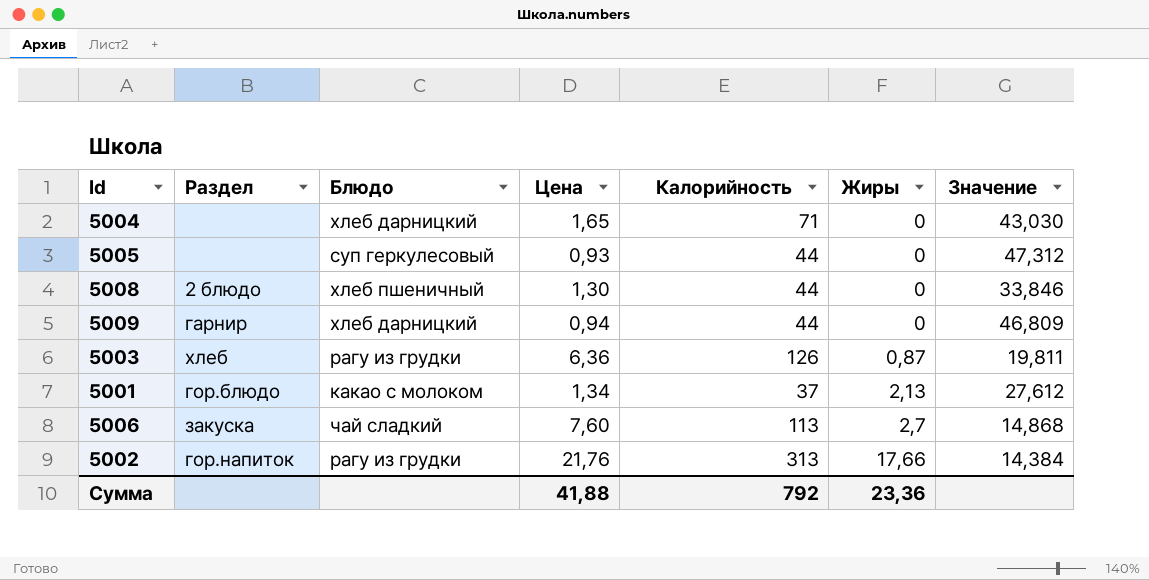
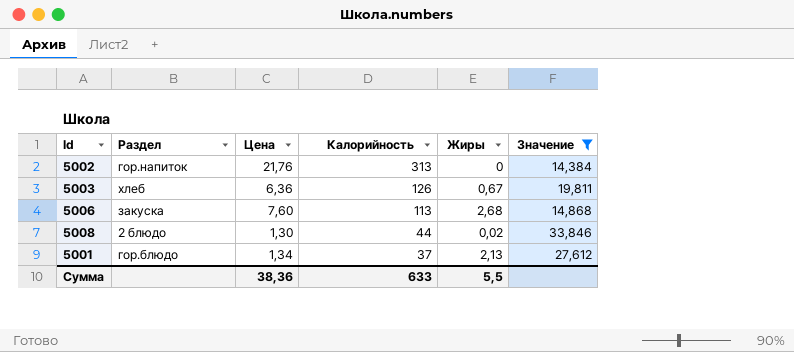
filter: none -> Значение <= 33,846
row order: Жиры ascending -> Калорийность descending
column Блюдо | position: 3 -> none
5002 | Жиры: 17,66 -> 0
5003 | Жиры: 0,87 -> 0,67
5006 | Жиры: 2,7 -> 2,68
5008 | Жиры: 0 -> 0,02
Сумма | Цена: 41,88 -> 38,36
Сумма | Калорийность: 792 -> 633
Сумма | Жиры: 23,36 -> 5,5

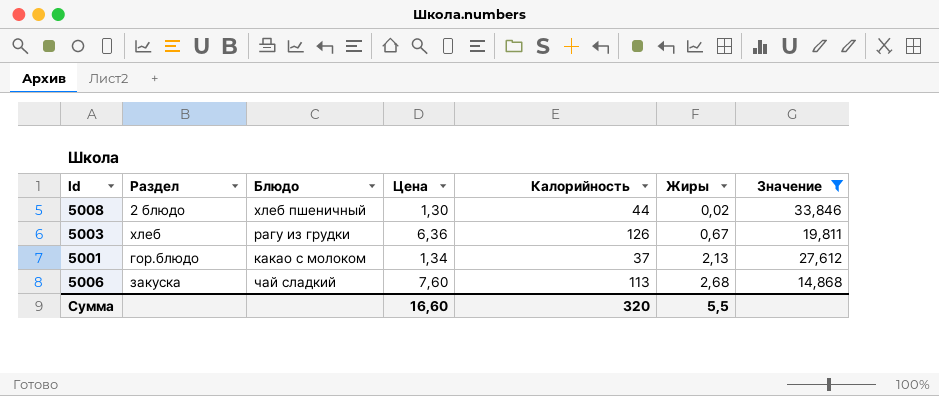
row order: Калорийность descending -> Жиры ascending
column Блюдо | position: none -> 3
row 5002: гор.напиток | 21,76 | 313 | 0 | 14,384 -> none
Сумма | Цена: 38,36 -> 16,60
Сумма | Калорийность: 633 -> 320

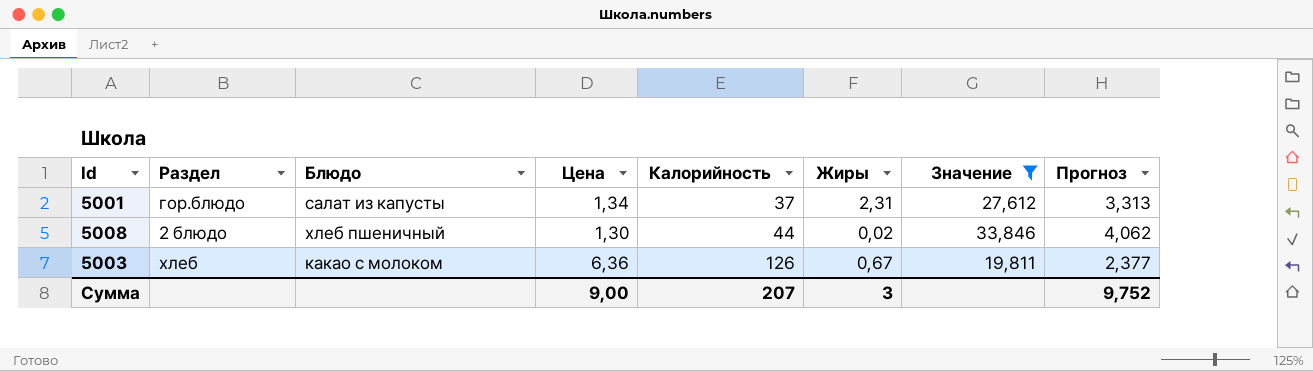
row order: Жиры ascending -> Калорийность ascending
column Прогноз | formula: none -> [Значение] * 0,12
row 5006: закуска | чай сладкий | 7,60 | 113 | 2,68 | 14,868 -> none
5001 | Блюдо: какао с молоком -> салат из капусты
5001 | Жиры: 2,13 -> 2,31
5003 | Блюдо: рагу из грудки -> какао с молоком
Сумма | Цена: 16,60 -> 9,00
Сумма | Калорийность: 320 -> 207
Сумма | Жиры: 5,5 -> 3

